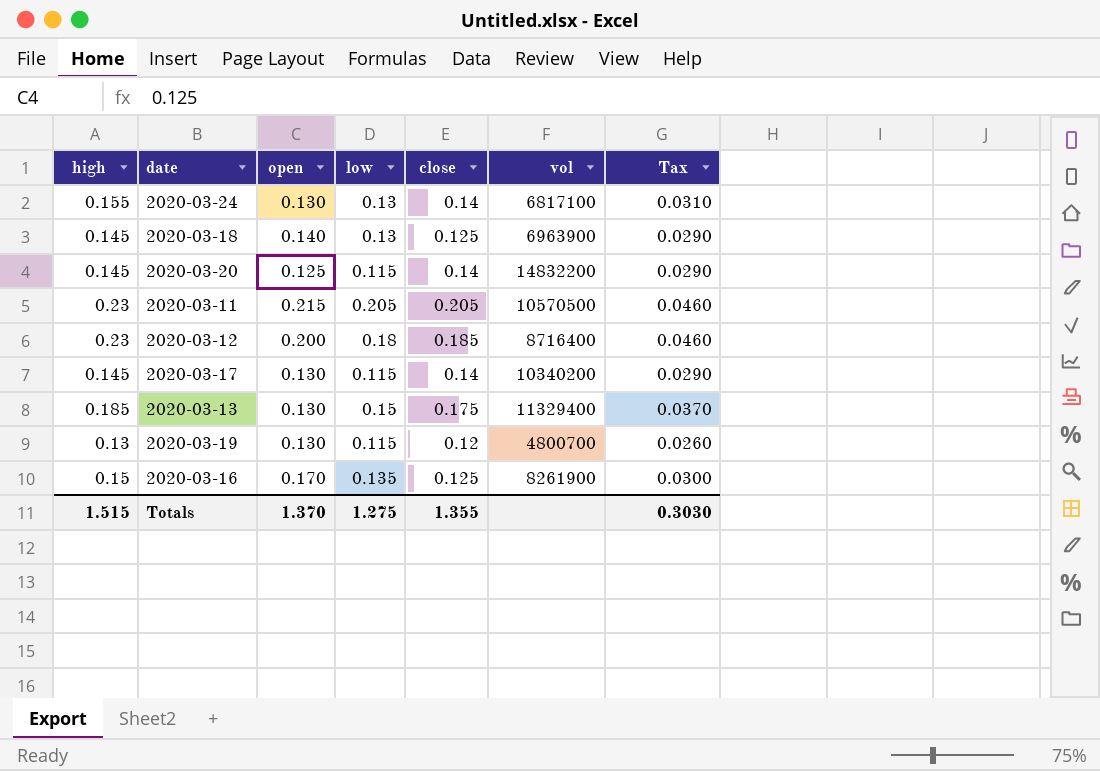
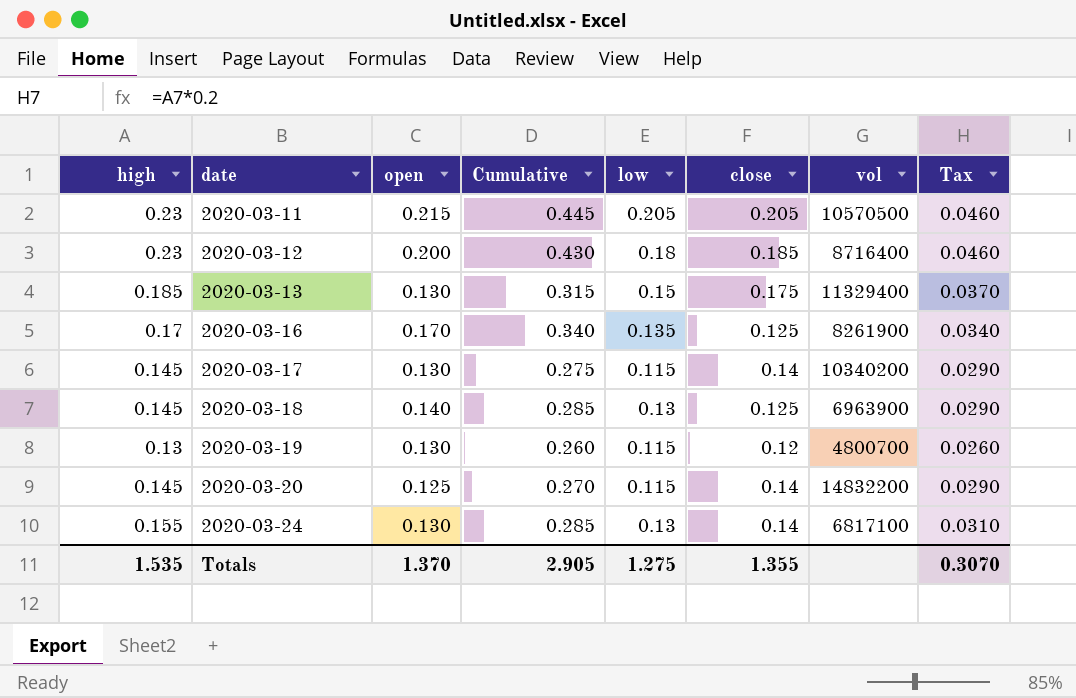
row order: none -> date ascending
column Cumulative | formula: none -> [high] + [open]
2020-03-16 | high: 0.15 -> 0.17
2020-03-16 | Tax: 0.0300 -> 0.0340
Totals | high: 1.515 -> 1.535
Totals | Tax: 0.3030 -> 0.3070

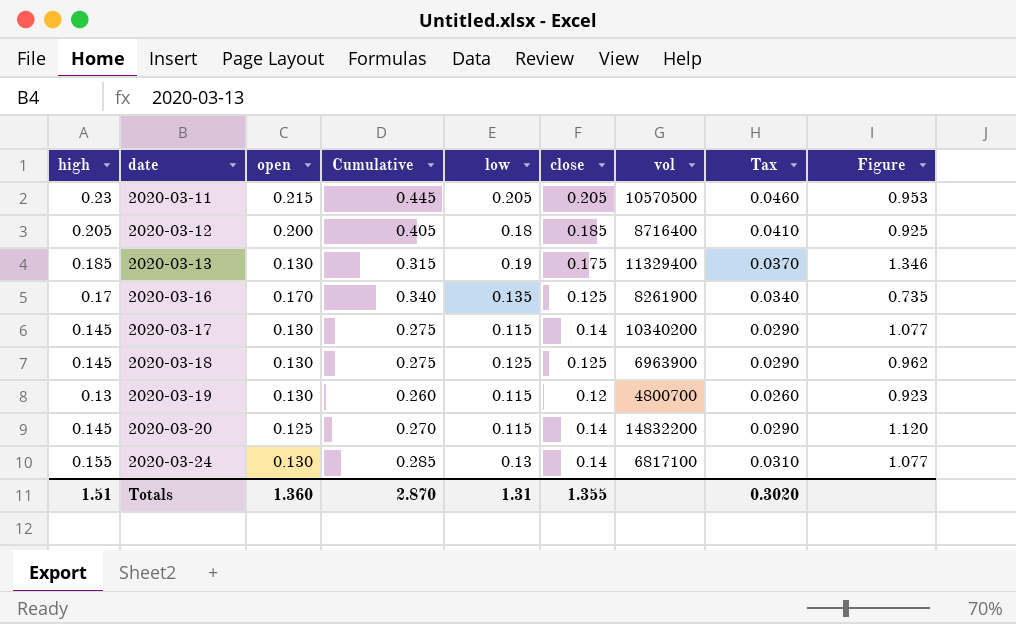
column Figure | formula: none -> [close] / [open]
2020-03-12 | high: 0.23 -> 0.205
2020-03-12 | Cumulative: 0.430 -> 0.405
2020-03-12 | Tax: 0.0460 -> 0.0410
2020-03-13 | low: 0.15 -> 0.19
2020-03-18 | open: 0.140 -> 0.130
2020-03-18 | Cumulative: 0.285 -> 0.275
2020-03-18 | low: 0.13 -> 0.125
Totals | high: 1.535 -> 1.51
Totals | open: 1.370 -> 1.360
Totals | Cumulative: 2.905 -> 2.870
Totals | low: 1.275 -> 1.31
Totals | Tax: 0.3070 -> 0.3020

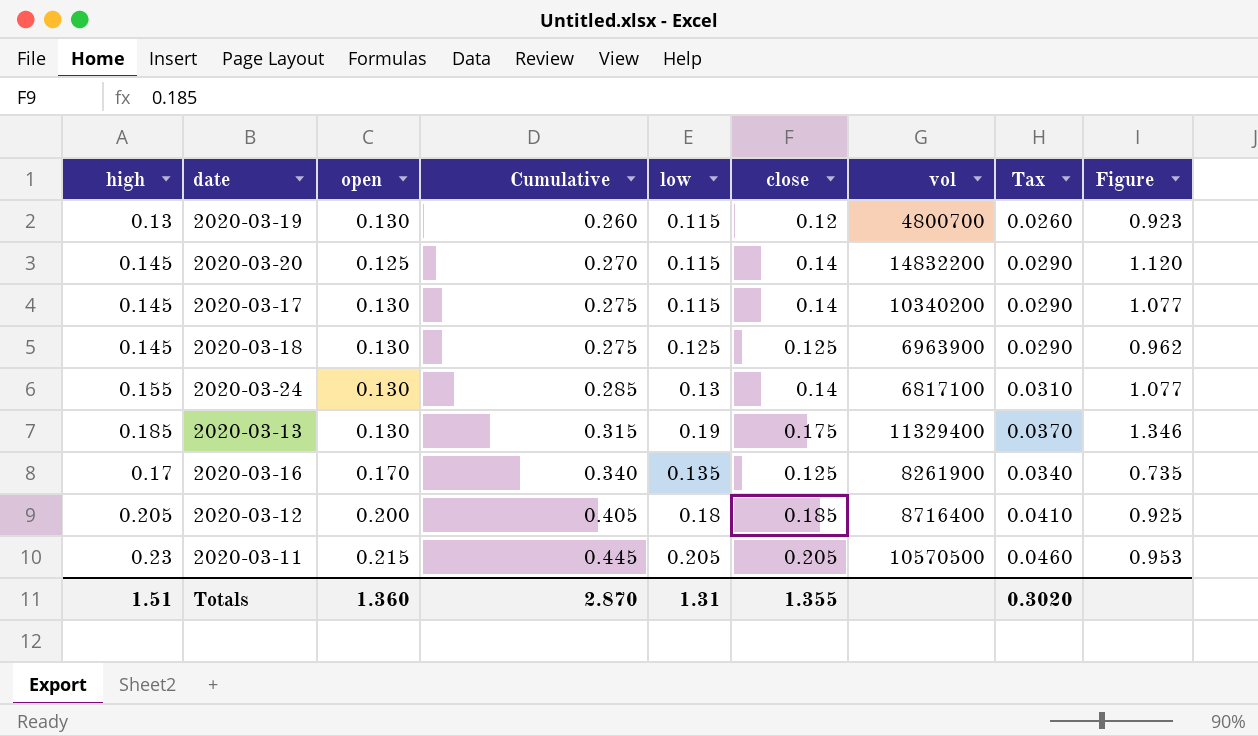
row order: date ascending -> Cumulative ascending

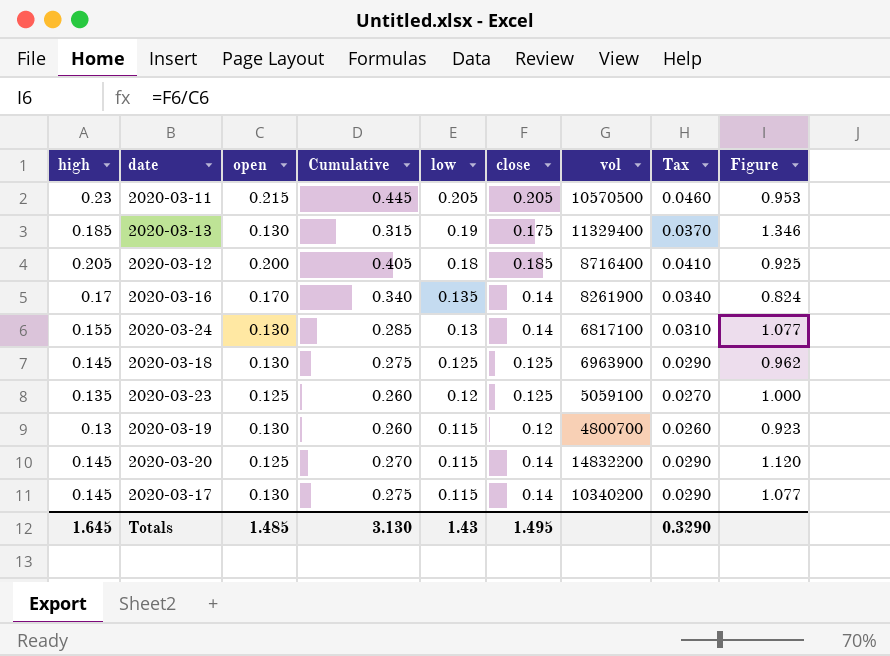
row order: Cumulative ascending -> low descending
2020-03-16 | close: 0.125 -> 0.14
2020-03-16 | Figure: 0.735 -> 0.824
row 2020-03-23: none -> 0.135 | 0.125 | 0.260 | 0.12 | 0.125 | 5059100 | 0.0270 | 1.000
Totals | high: 1.51 -> 1.645
Totals | open: 1.360 -> 1.485
Totals | Cumulative: 2.870 -> 3.130
Totals | low: 1.31 -> 1.43
Totals | close: 1.355 -> 1.495
Totals | Tax: 0.3020 -> 0.3290

